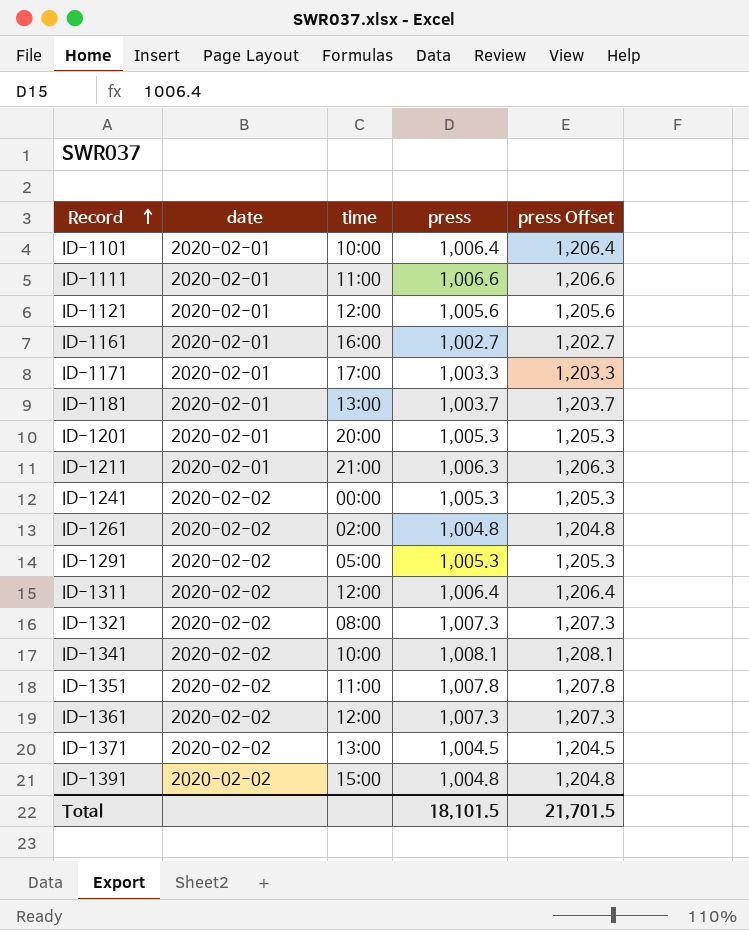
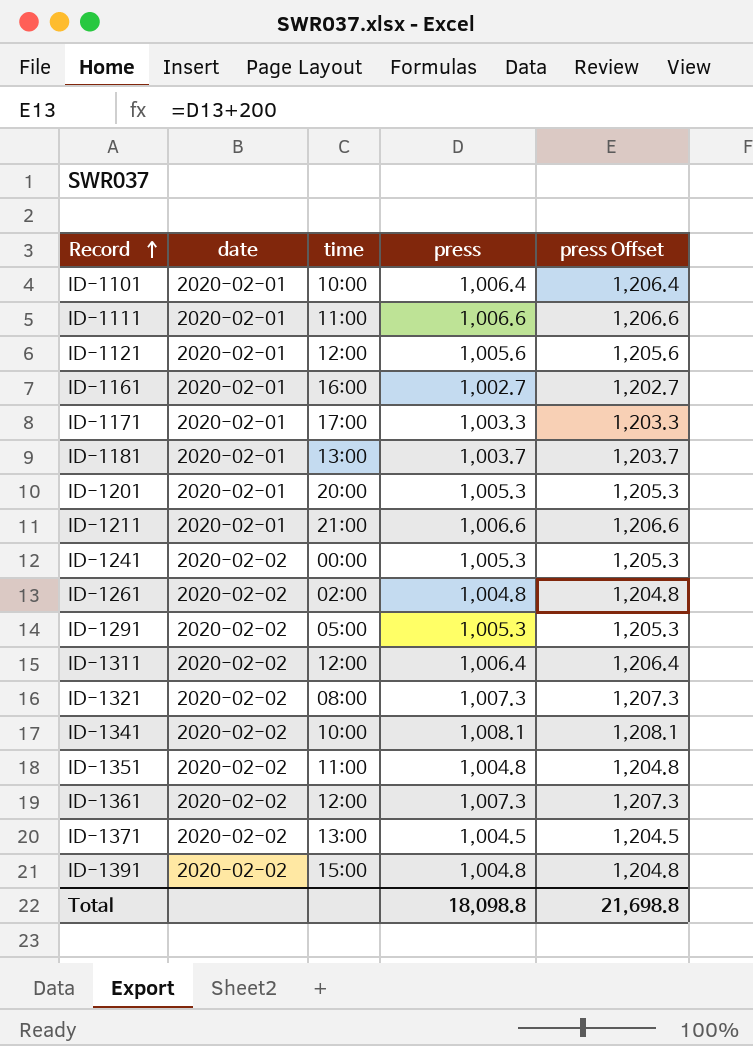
ID-1211 | press: 1,006.3 -> 1,006.6
ID-1211 | press Offset: 1,206.3 -> 1,206.6
ID-1351 | press: 1,007.8 -> 1,004.8
ID-1351 | press Offset: 1,207.8 -> 1,204.8
Total | press: 18,101.5 -> 18,098.8
Total | press Offset: 21,701.5 -> 21,698.8

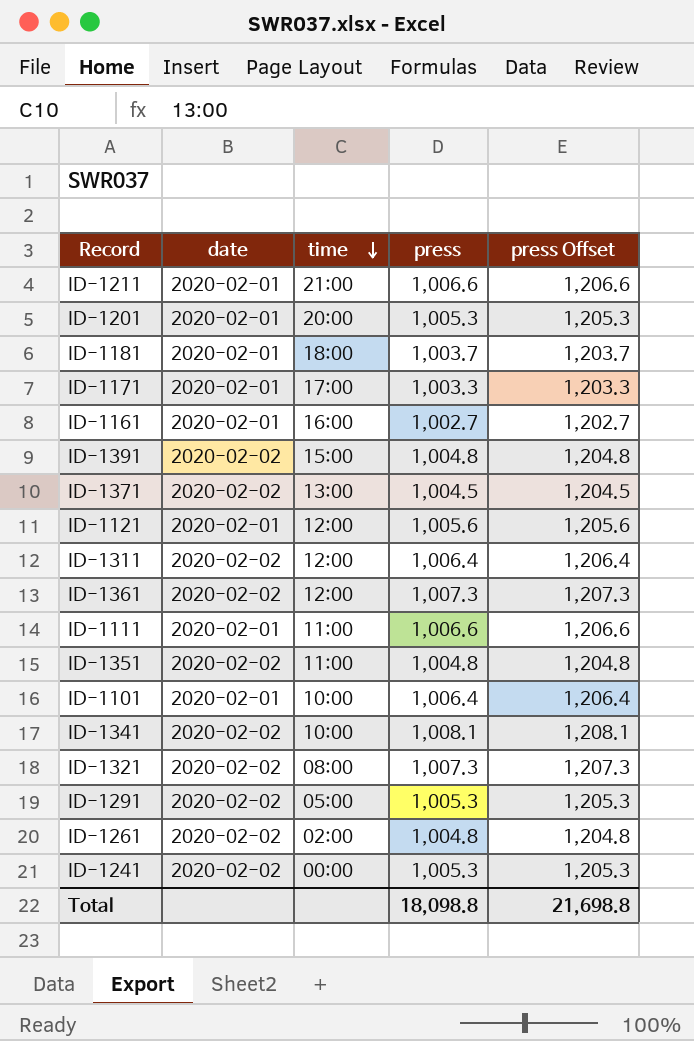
row order: Record ascending -> time descending
ID-1181 | time: 13:00 -> 18:00

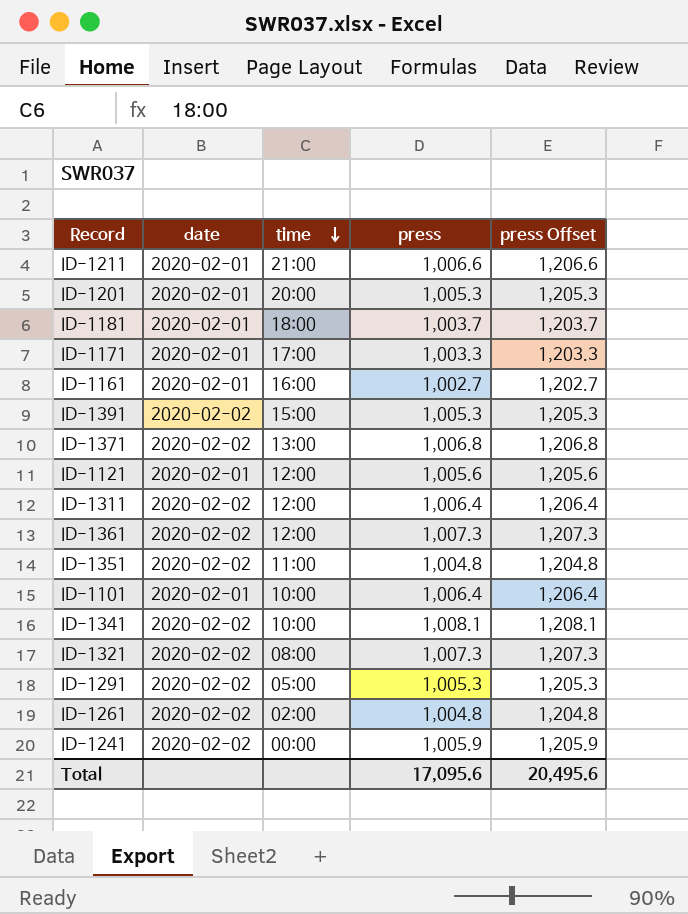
row ID-1111: 2020-02-01 | 11:00 | 1,006.6 | 1,206.6 -> none
ID-1391 | press: 1,004.8 -> 1,005.3
ID-1391 | press Offset: 1,204.8 -> 1,205.3
ID-1371 | press: 1,004.5 -> 1,006.8
ID-1371 | press Offset: 1,204.5 -> 1,206.8
ID-1241 | press: 1,005.3 -> 1,005.9
ID-1241 | press Offset: 1,205.3 -> 1,205.9
Total | press: 18,098.8 -> 17,095.6
Total | press Offset: 21,698.8 -> 20,495.6

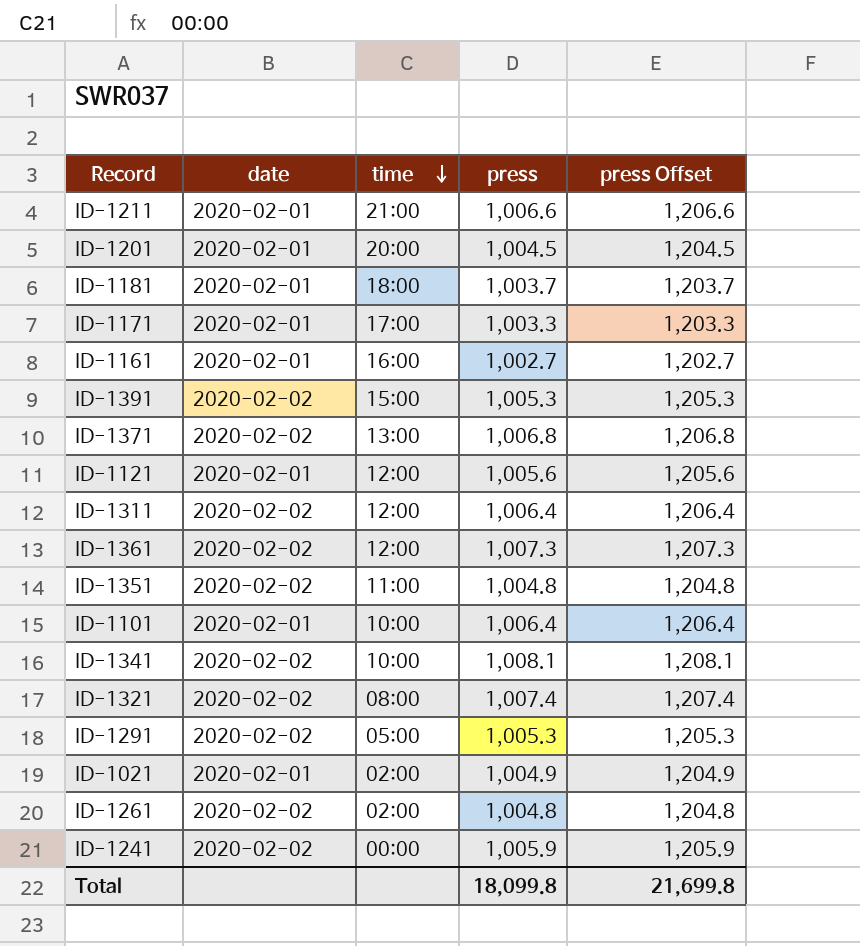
ID-1201 | press: 1,005.3 -> 1,004.5
ID-1201 | press Offset: 1,205.3 -> 1,204.5
ID-1321 | press: 1,007.3 -> 1,007.4
ID-1321 | press Offset: 1,207.3 -> 1,207.4
row ID-1021: none -> 2020-02-01 | 02:00 | 1,004.9 | 1,204.9
Total | press: 17,095.6 -> 18,099.8
Total | press Offset: 20,495.6 -> 21,699.8

